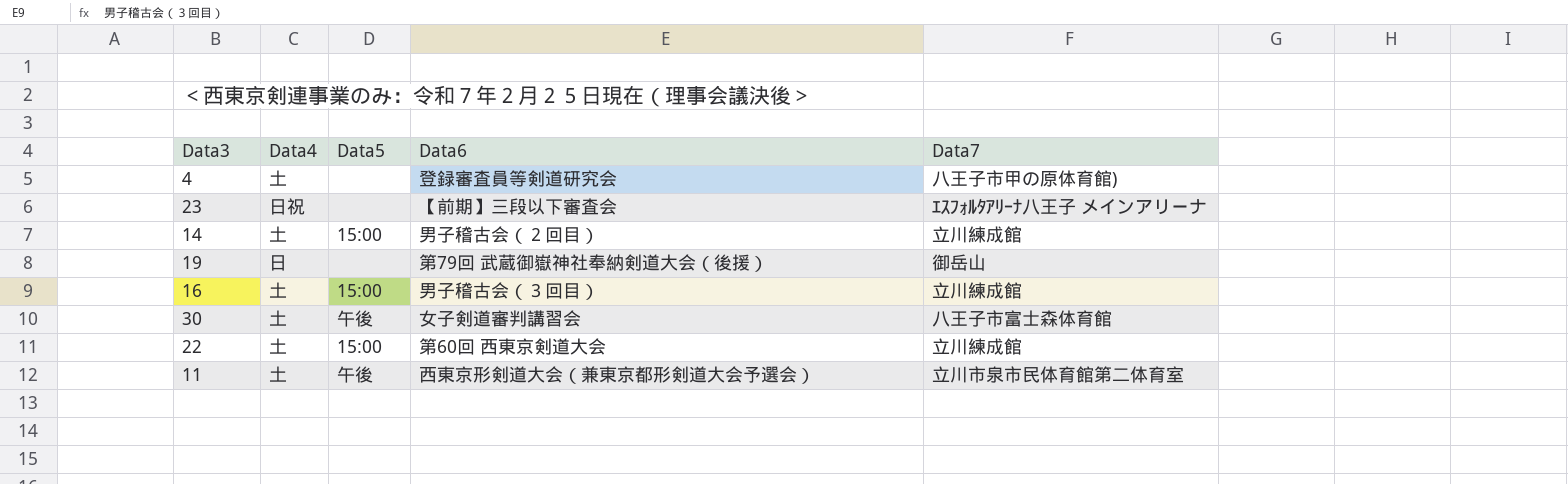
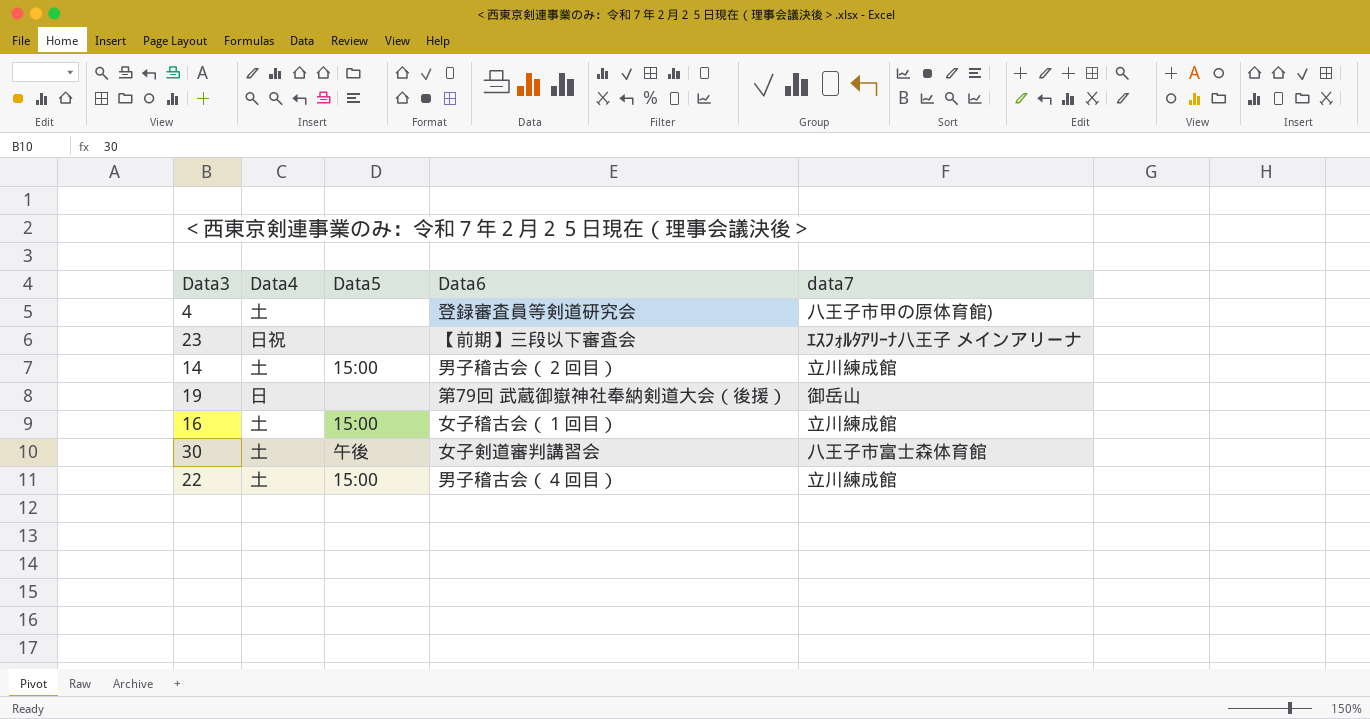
column name: Data7 -> data7
row 11: 土 | 午後 | 西東京形剣道大会（兼東京都形剣道大会予選会） | 立川市泉市民体育館第二体育室 -> none
16 | Data6: 男子稽古会（３回目） -> 女子稽古会（１回目）
22 | Data6: 第60回 西東京剣道大会 -> 男子稽古会（４回目）

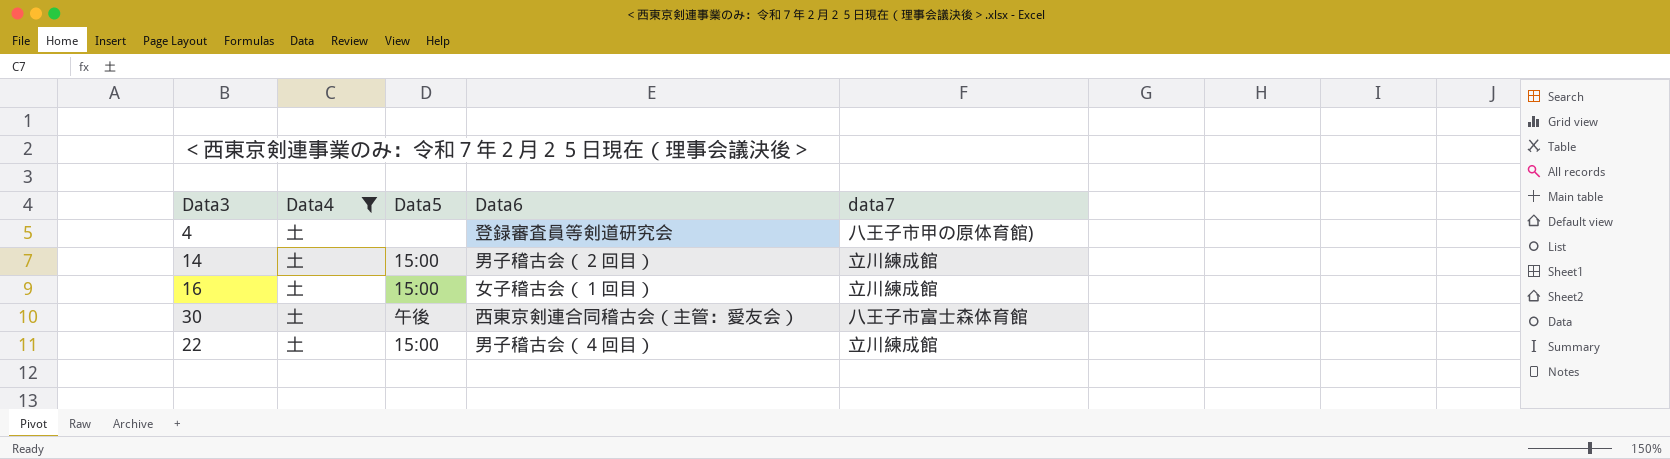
filter: none -> Data4 = 土
30 | Data6: 女子剣道審判講習会 -> 西東京剣連合同稽古会（主管：愛友会）

